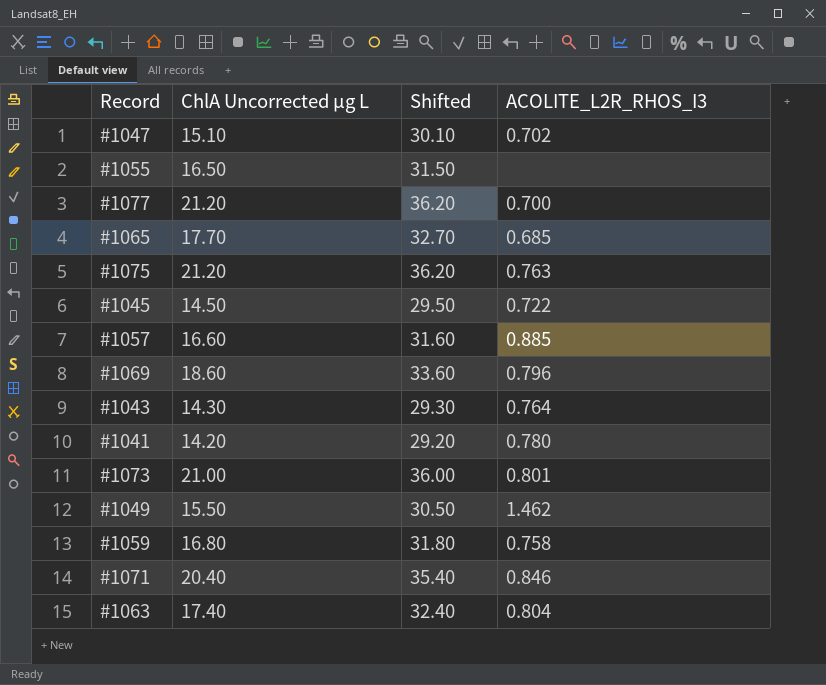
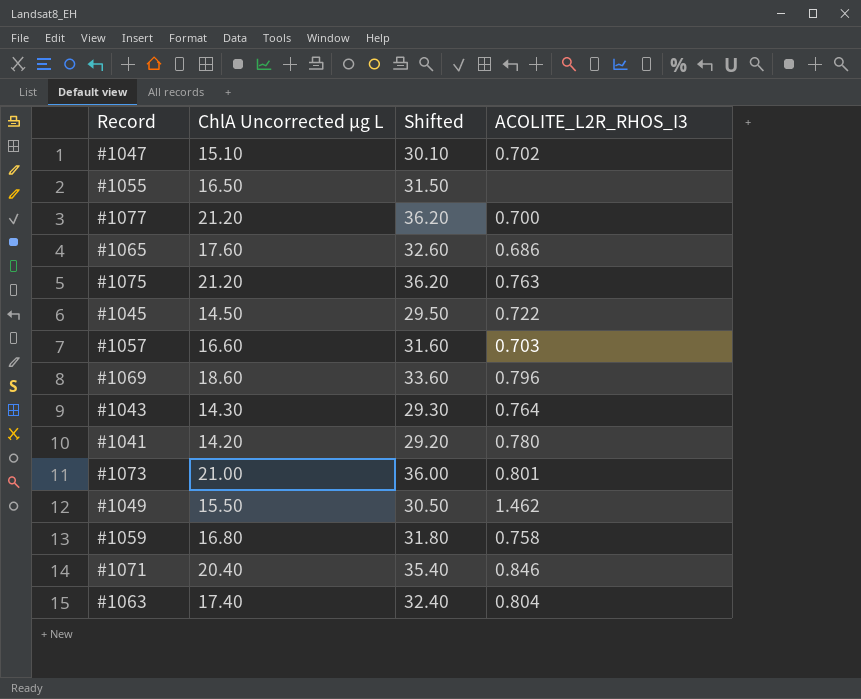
#1065 | ChlA Uncorrected µg L: 17.70 -> 17.60
#1065 | Shifted: 32.70 -> 32.60
#1065 | ACOLITE_L2R_RHOS_I3: 0.685 -> 0.686
#1057 | ACOLITE_L2R_RHOS_I3: 0.885 -> 0.703

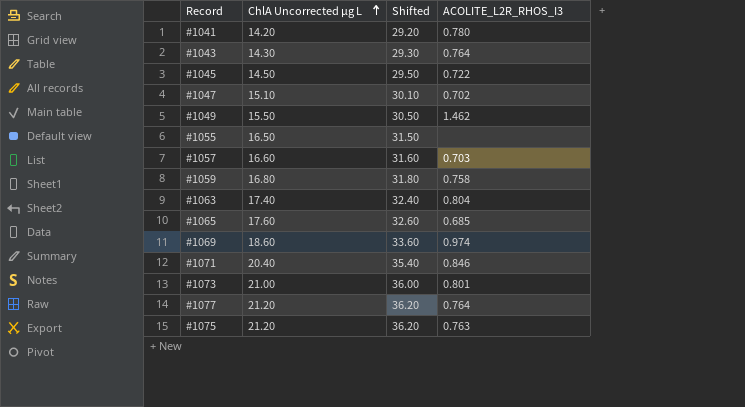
row order: none -> ChlA Uncorrected µg L ascending
#1065 | ACOLITE_L2R_RHOS_I3: 0.686 -> 0.685
#1069 | ACOLITE_L2R_RHOS_I3: 0.796 -> 0.974
#1077 | ACOLITE_L2R_RHOS_I3: 0.700 -> 0.764

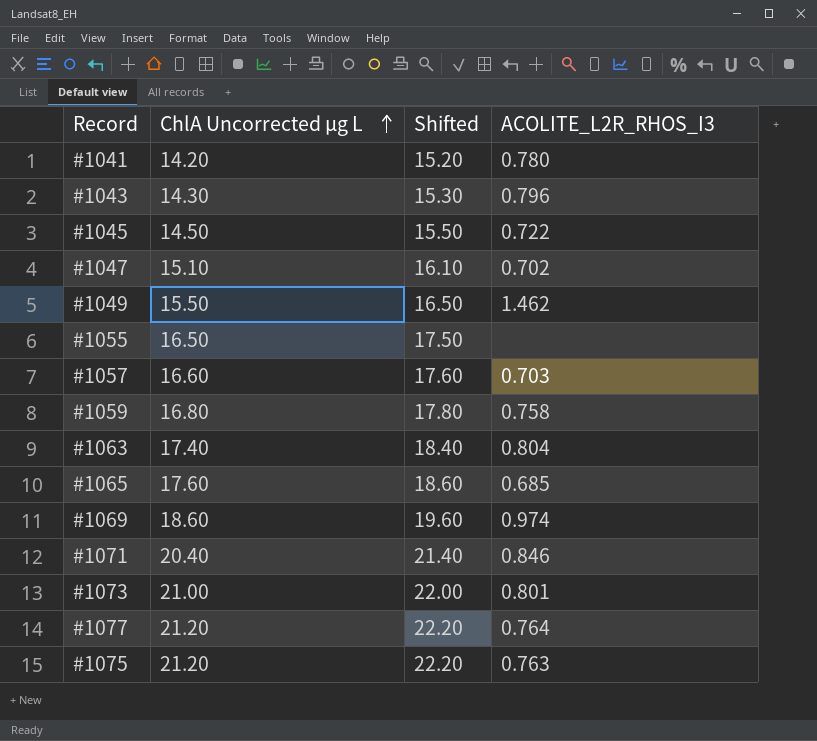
column Shifted | formula: [ChlA Uncorrected µg L] + 15 -> [ChlA Uncorrected µg L] + 1
#1043 | ACOLITE_L2R_RHOS_I3: 0.764 -> 0.796

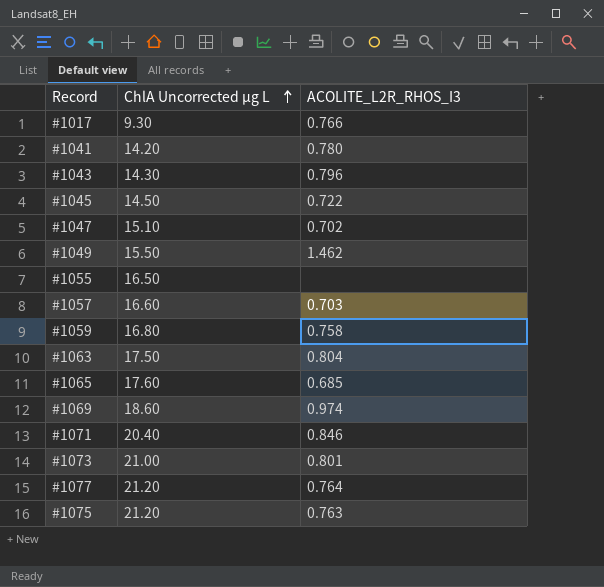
column Shifted | formula: [ChlA Uncorrected µg L] + 1 -> none
row #1017: none -> 9.30 | 0.766
#1063 | ChlA Uncorrected µg L: 17.40 -> 17.50

